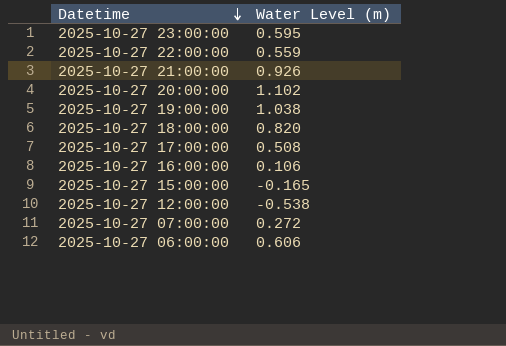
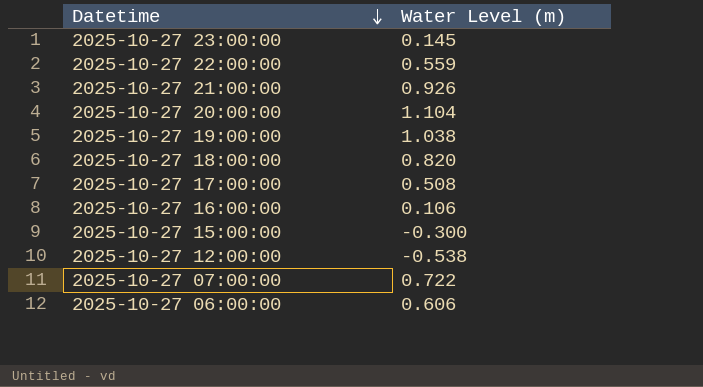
2025-10-27 23:00:00 | Water Level (m): 0.595 -> 0.145
2025-10-27 20:00:00 | Water Level (m): 1.102 -> 1.104
2025-10-27 15:00:00 | Water Level (m): -0.165 -> -0.300
2025-10-27 07:00:00 | Water Level (m): 0.272 -> 0.722

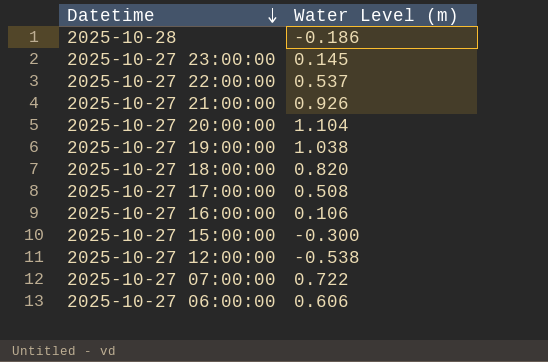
row 2025-10-28: none -> -0.186
2025-10-27 22:00:00 | Water Level (m): 0.559 -> 0.537

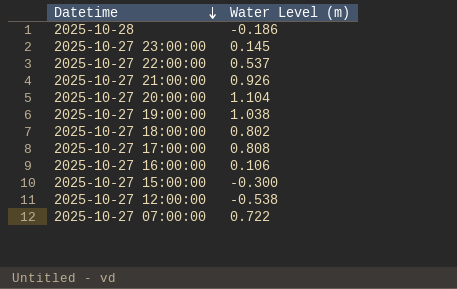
row 2025-10-27 06:00:00: 0.606 -> none
2025-10-27 18:00:00 | Water Level (m): 0.820 -> 0.802
2025-10-27 17:00:00 | Water Level (m): 0.508 -> 0.808

